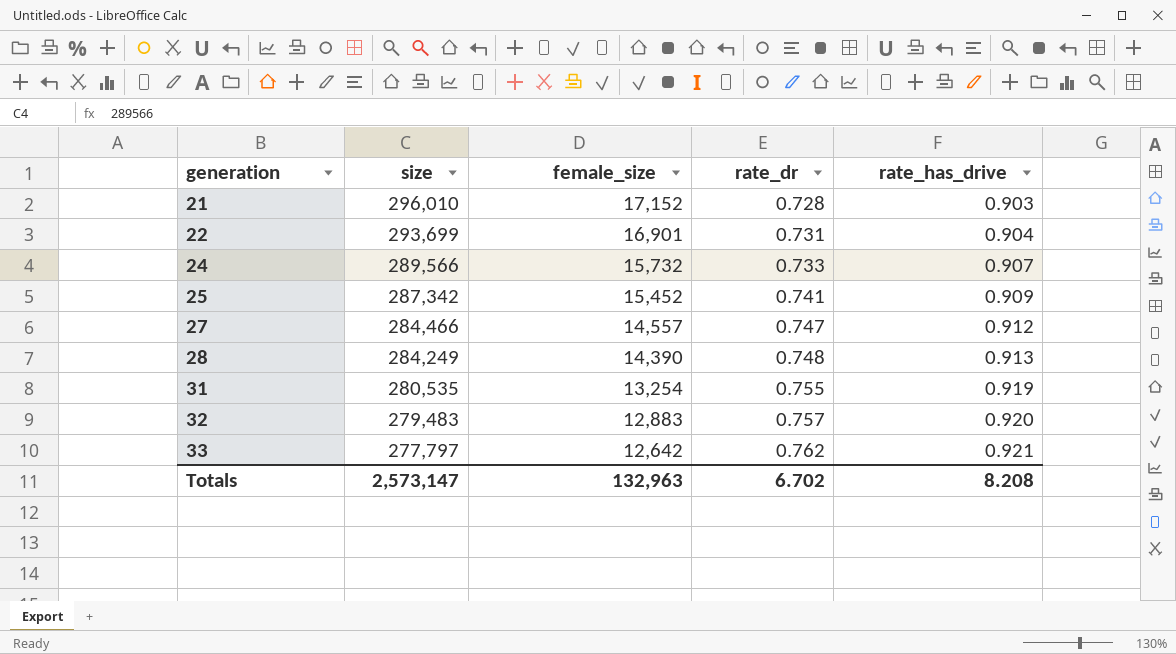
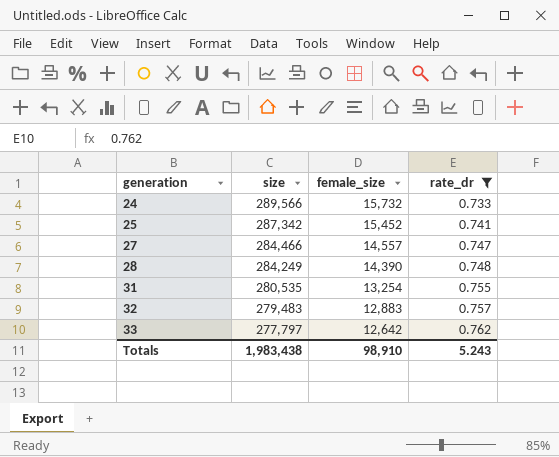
filter: none -> rate_dr >= 0.733
column rate_has_drive | position: 5 -> none
Totals | size: 2,573,147 -> 1,983,438
Totals | female_size: 132,963 -> 98,910
Totals | rate_dr: 6.702 -> 5.243

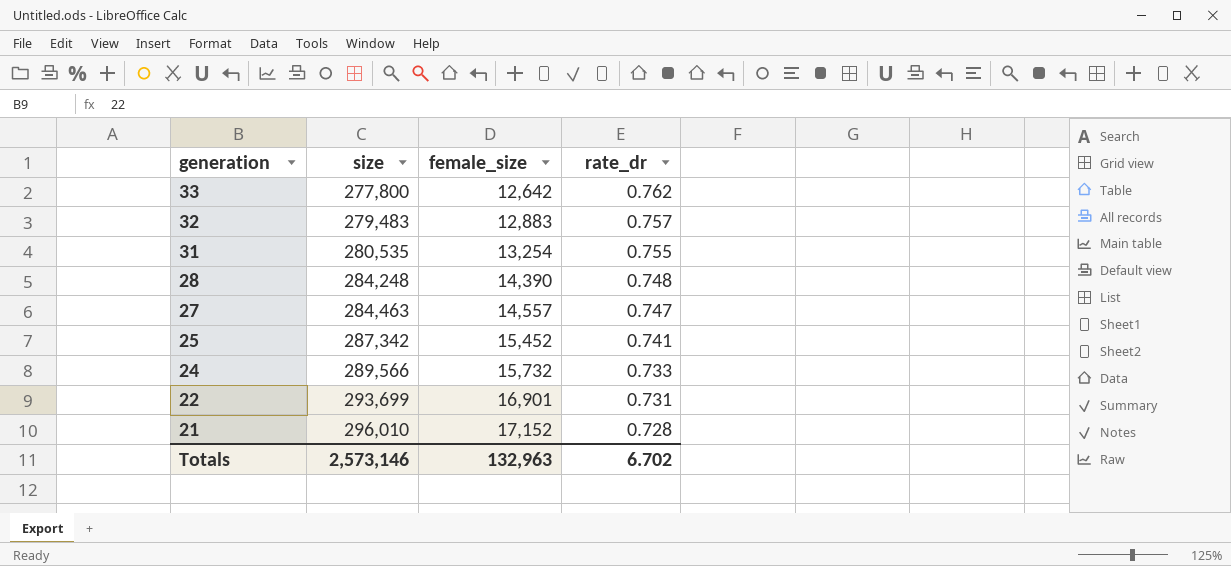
filter: rate_dr >= 0.733 -> none
row order: generation ascending -> generation descending
33 | size: 277,797 -> 277,800
28 | size: 284,249 -> 284,248
27 | size: 284,466 -> 284,463
Totals | size: 1,983,438 -> 2,573,146
Totals | female_size: 98,910 -> 132,963
Totals | rate_dr: 5.243 -> 6.702

